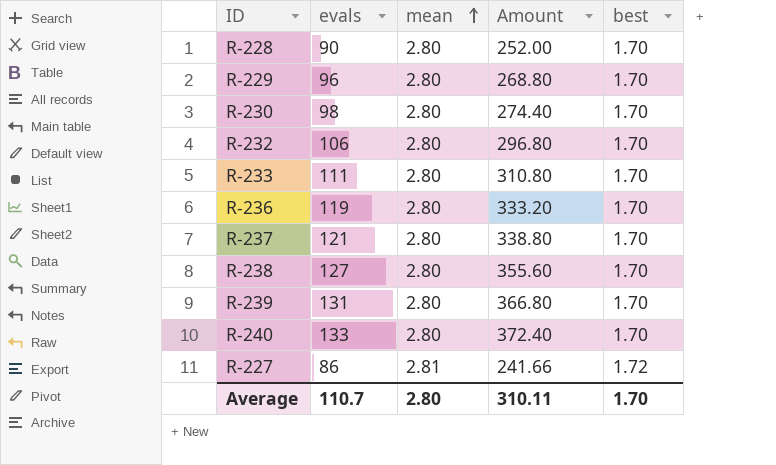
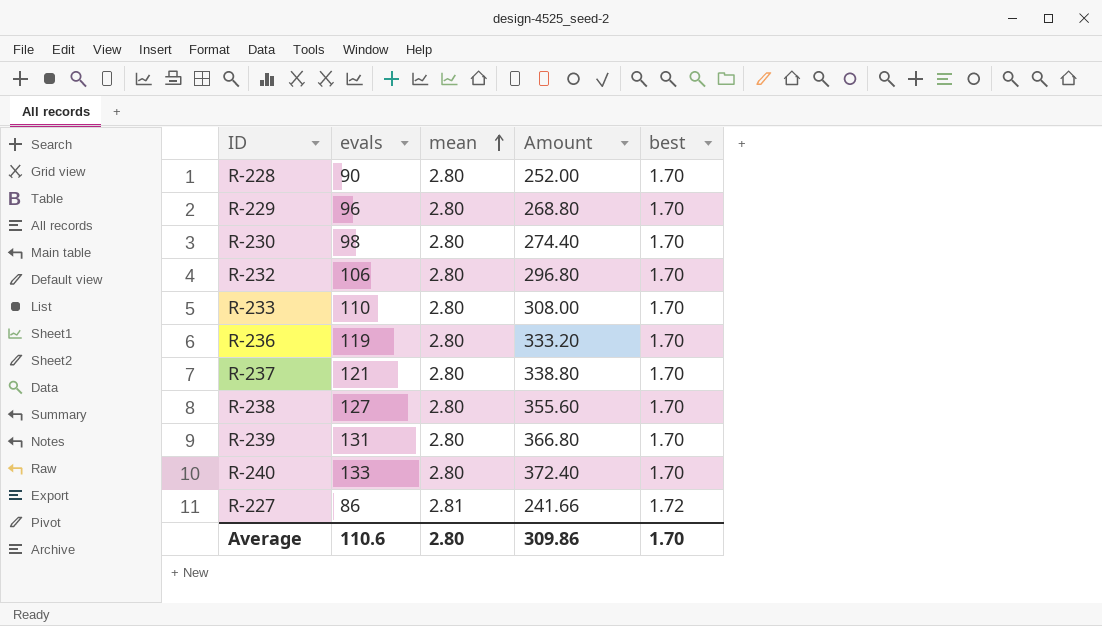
R-233 | evals: 111 -> 110
R-233 | Amount: 310.80 -> 308.00
Average | evals: 110.7 -> 110.6
Average | Amount: 310.11 -> 309.86

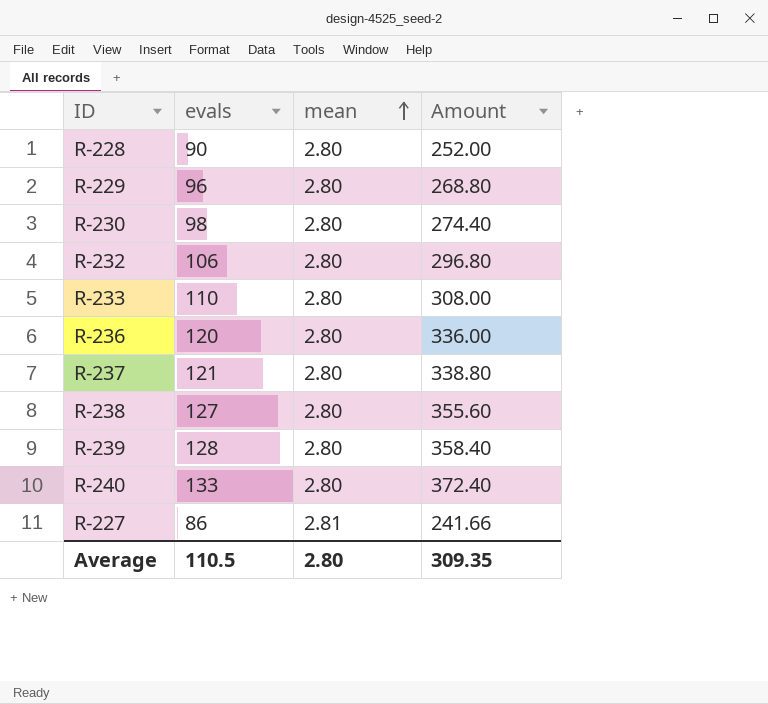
column best | position: 5 -> none
R-236 | evals: 119 -> 120
R-236 | Amount: 333.20 -> 336.00
R-239 | evals: 131 -> 128
R-239 | Amount: 366.80 -> 358.40
Average | evals: 110.6 -> 110.5
Average | Amount: 309.86 -> 309.35

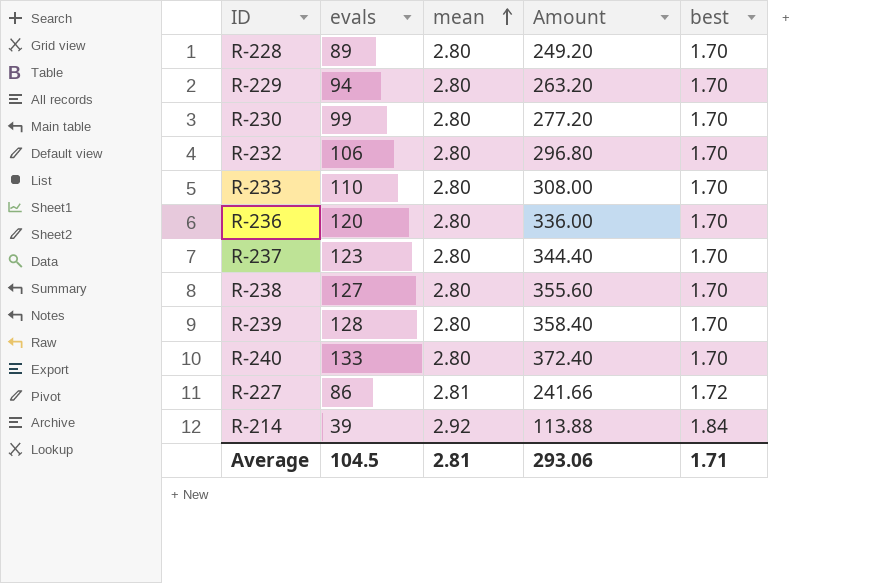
column best | position: none -> 5
R-228 | evals: 90 -> 89
R-228 | Amount: 252.00 -> 249.20
R-229 | evals: 96 -> 94
R-229 | Amount: 268.80 -> 263.20
R-230 | evals: 98 -> 99
R-230 | Amount: 274.40 -> 277.20
R-237 | evals: 121 -> 123
R-237 | Amount: 338.80 -> 344.40
row R-214: none -> 39 | 2.92 | 113.88 | 1.84
Average | evals: 110.5 -> 104.5
Average | mean: 2.80 -> 2.81
Average | Amount: 309.35 -> 293.06

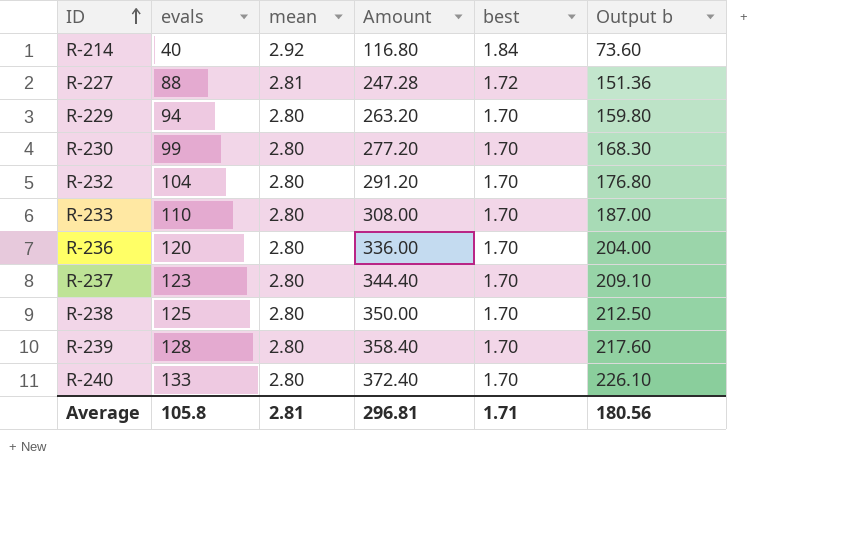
row order: mean ascending -> ID ascending
column Output b | formula: none -> [evals] * [best]
row R-228: 89 | 2.80 | 249.20 | 1.70 -> none
R-214 | evals: 39 -> 40
R-214 | Amount: 113.88 -> 116.80
R-227 | evals: 86 -> 88
R-227 | Amount: 241.66 -> 247.28
R-232 | evals: 106 -> 104
R-232 | Amount: 296.80 -> 291.20
R-238 | evals: 127 -> 125
R-238 | Amount: 355.60 -> 350.00
Average | evals: 104.5 -> 105.8
Average | Amount: 293.06 -> 296.81

